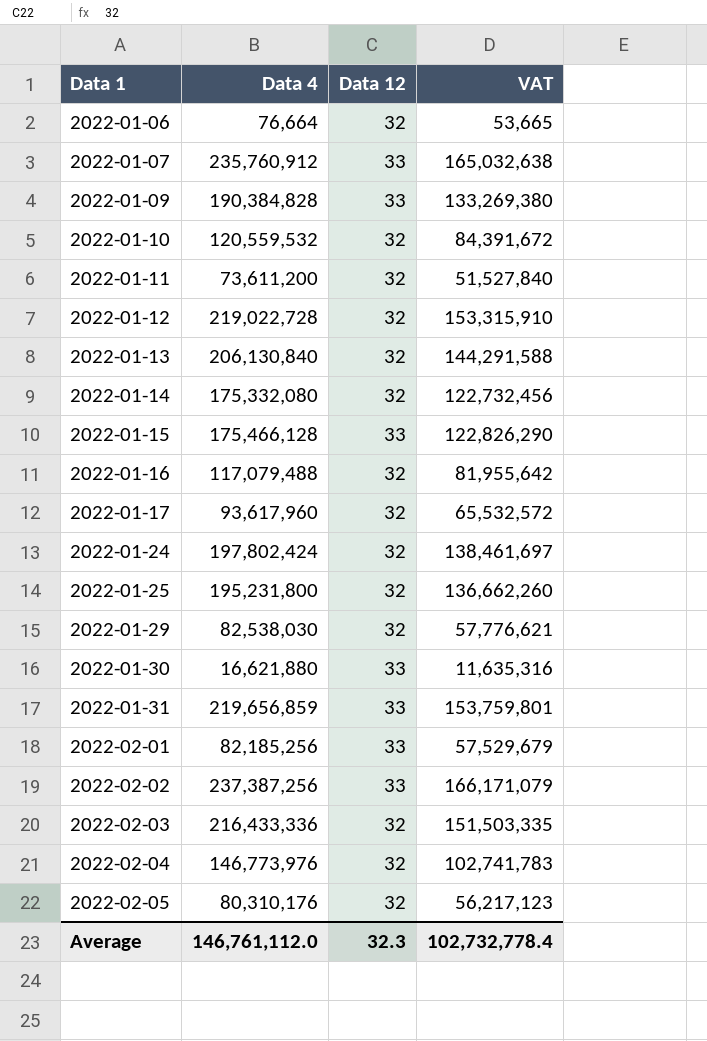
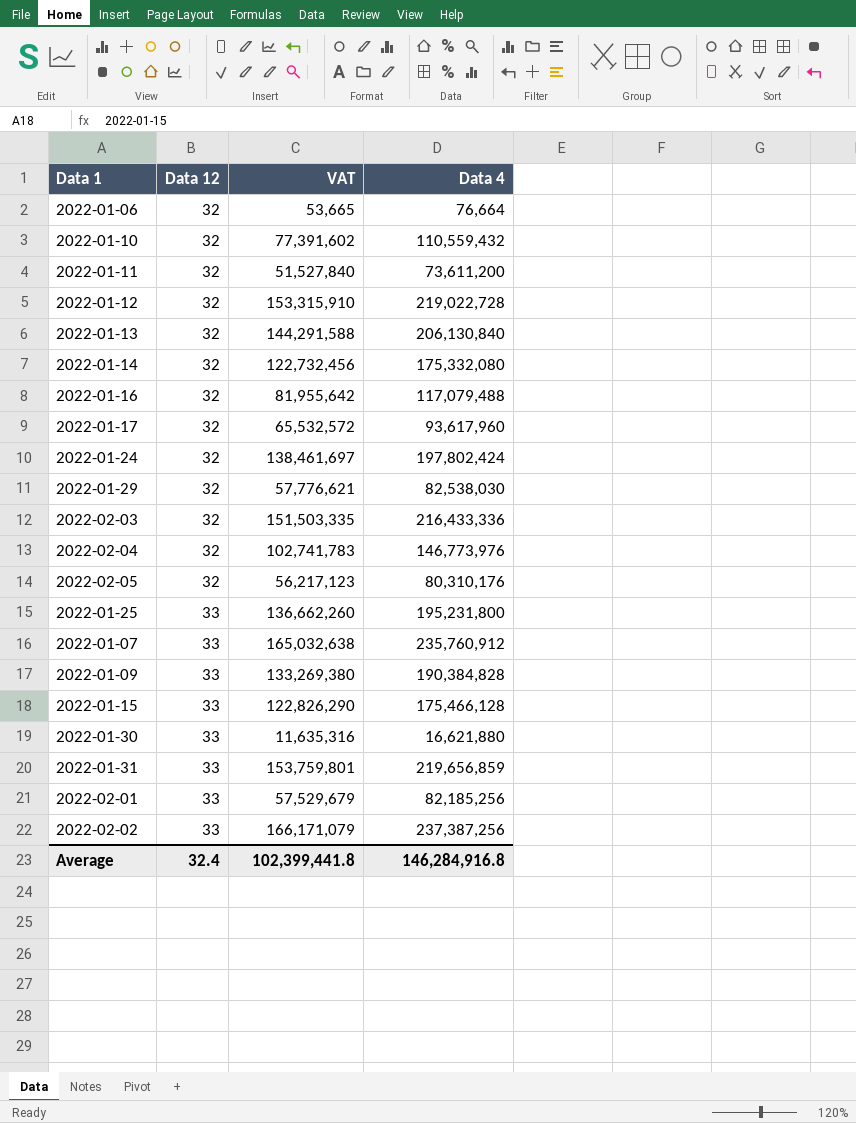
row order: Data 1 ascending -> Data 12 ascending
column Data 4 | position: 2 -> 4
2022-01-10 | VAT: 84,391,672 -> 77,391,602
2022-01-10 | Data 4: 120,559,532 -> 110,559,432
2022-01-25 | Data 12: 32 -> 33
Average | Data 12: 32.3 -> 32.4
Average | VAT: 102,732,778.4 -> 102,399,441.8
Average | Data 4: 146,761,112.0 -> 146,284,916.8

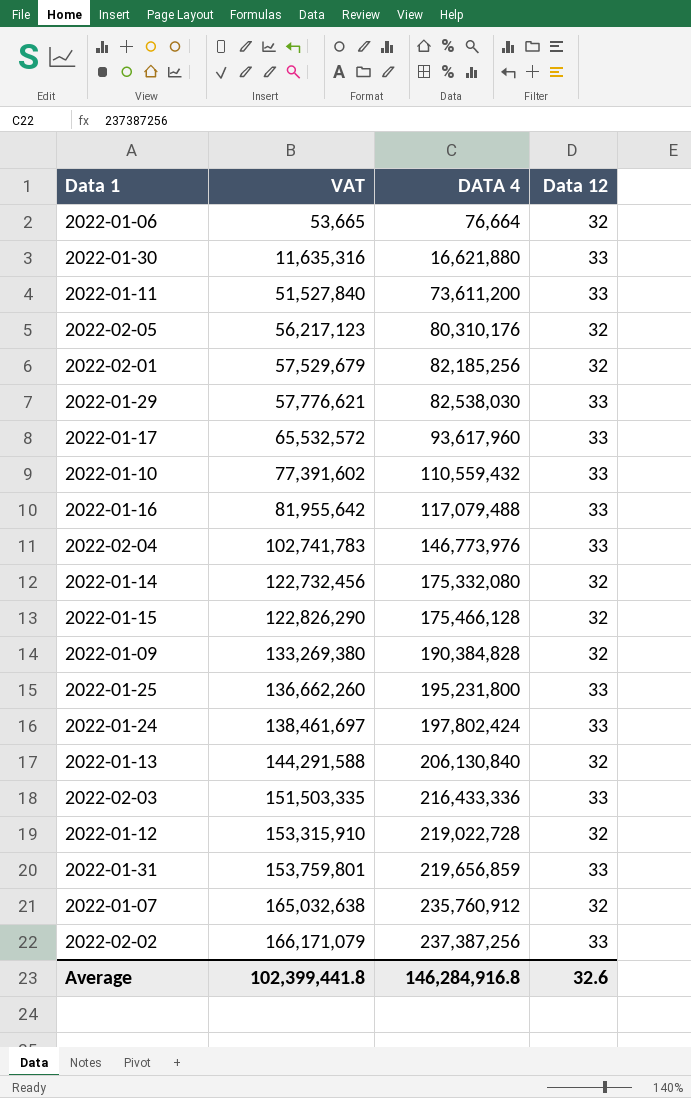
row order: Data 12 ascending -> VAT ascending
column name: Data 4 -> DATA 4
column Data 12 | position: 2 -> 4
2022-01-11 | Data 12: 32 -> 33
2022-02-01 | Data 12: 33 -> 32
2022-01-29 | Data 12: 32 -> 33
2022-01-17 | Data 12: 32 -> 33
2022-01-10 | Data 12: 32 -> 33
2022-01-16 | Data 12: 32 -> 33
2022-02-04 | Data 12: 32 -> 33
2022-01-15 | Data 12: 33 -> 32
2022-01-09 | Data 12: 33 -> 32
2022-01-24 | Data 12: 32 -> 33
2022-02-03 | Data 12: 32 -> 33
2022-01-07 | Data 12: 33 -> 32
Average | Data 12: 32.4 -> 32.6

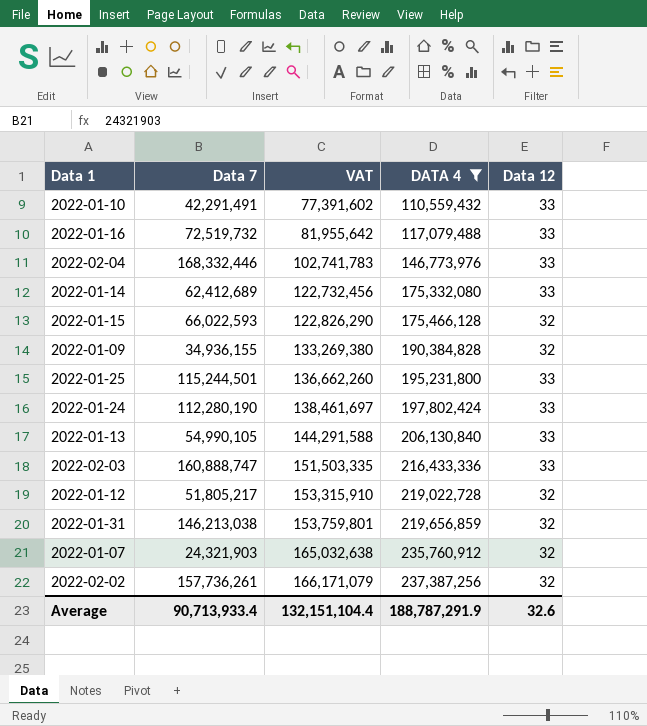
filter: none -> DATA 4 >= 110,559,432
column Data 7 | position: none -> 2
2022-01-14 | Data 12: 32 -> 33
2022-01-13 | Data 12: 32 -> 33
2022-01-31 | Data 12: 33 -> 32
2022-02-02 | Data 12: 33 -> 32
Average | VAT: 102,399,441.8 -> 132,151,104.4
Average | DATA 4: 146,284,916.8 -> 188,787,291.9

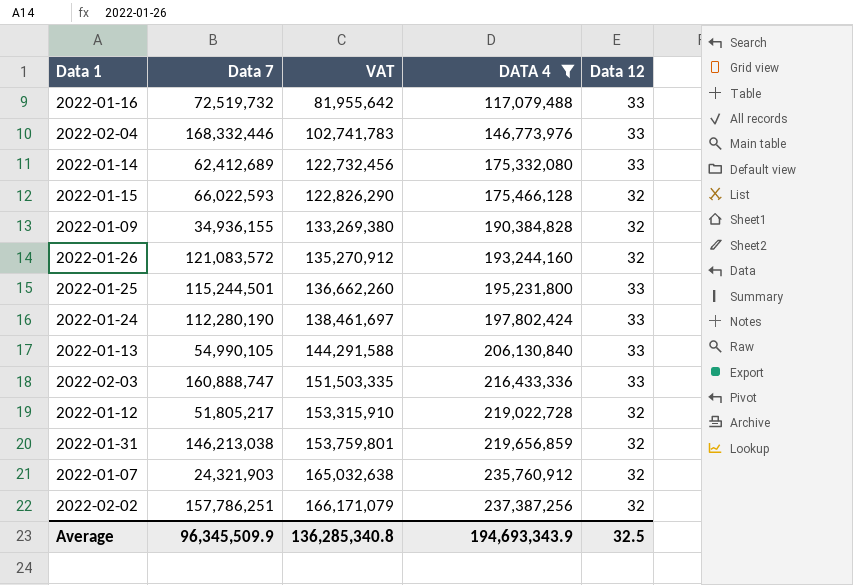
row 2022-01-10: 42,291,491 | 77,391,602 | 110,559,432 | 33 -> none
row 2022-01-26: none -> 121,083,572 | 135,270,912 | 193,244,160 | 32
2022-02-02 | Data 7: 157,736,261 -> 157,786,251
Average | Data 7: 90,713,933.4 -> 96,345,509.9
Average | VAT: 132,151,104.4 -> 136,285,340.8
Average | DATA 4: 188,787,291.9 -> 194,693,343.9
Average | Data 12: 32.6 -> 32.5

